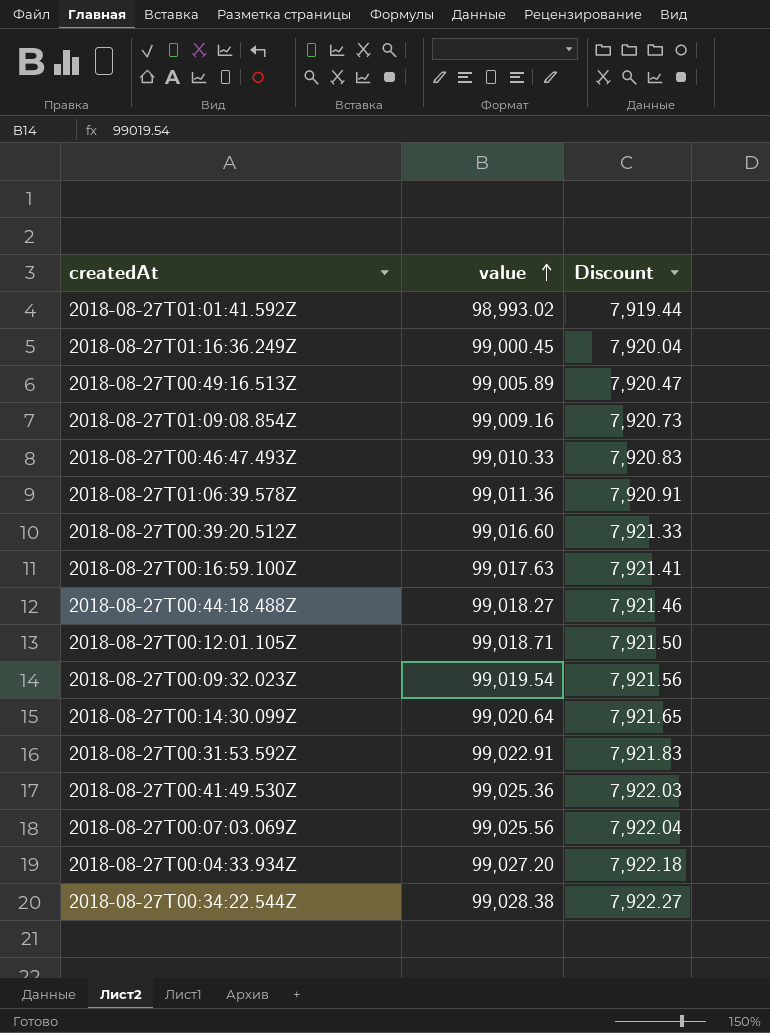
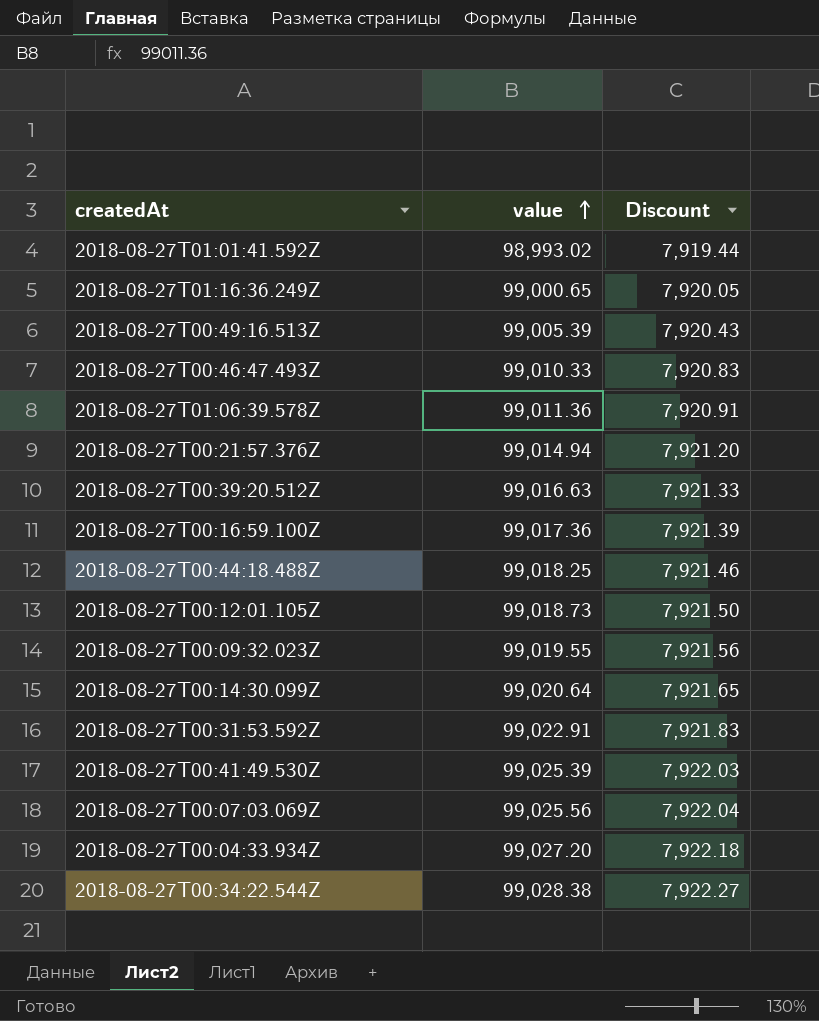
row 2018-08-27T01:09:08.854Z: 99,009.16 | 7,920.73 -> none
2018-08-27T01:16:36.249Z | value: 99,000.45 -> 99,000.65
2018-08-27T01:16:36.249Z | Discount: 7,920.04 -> 7,920.05
2018-08-27T00:49:16.513Z | value: 99,005.89 -> 99,005.39
2018-08-27T00:49:16.513Z | Discount: 7,920.47 -> 7,920.43
row 2018-08-27T00:21:57.376Z: none -> 99,014.94 | 7,921.20
2018-08-27T00:39:20.512Z | value: 99,016.60 -> 99,016.63
2018-08-27T00:16:59.100Z | value: 99,017.63 -> 99,017.36
2018-08-27T00:16:59.100Z | Discount: 7,921.41 -> 7,921.39
2018-08-27T00:44:18.488Z | value: 99,018.27 -> 99,018.25
2018-08-27T00:12:01.105Z | value: 99,018.71 -> 99,018.73
2018-08-27T00:09:32.023Z | value: 99,019.54 -> 99,019.55
2018-08-27T00:41:49.530Z | value: 99,025.36 -> 99,025.39

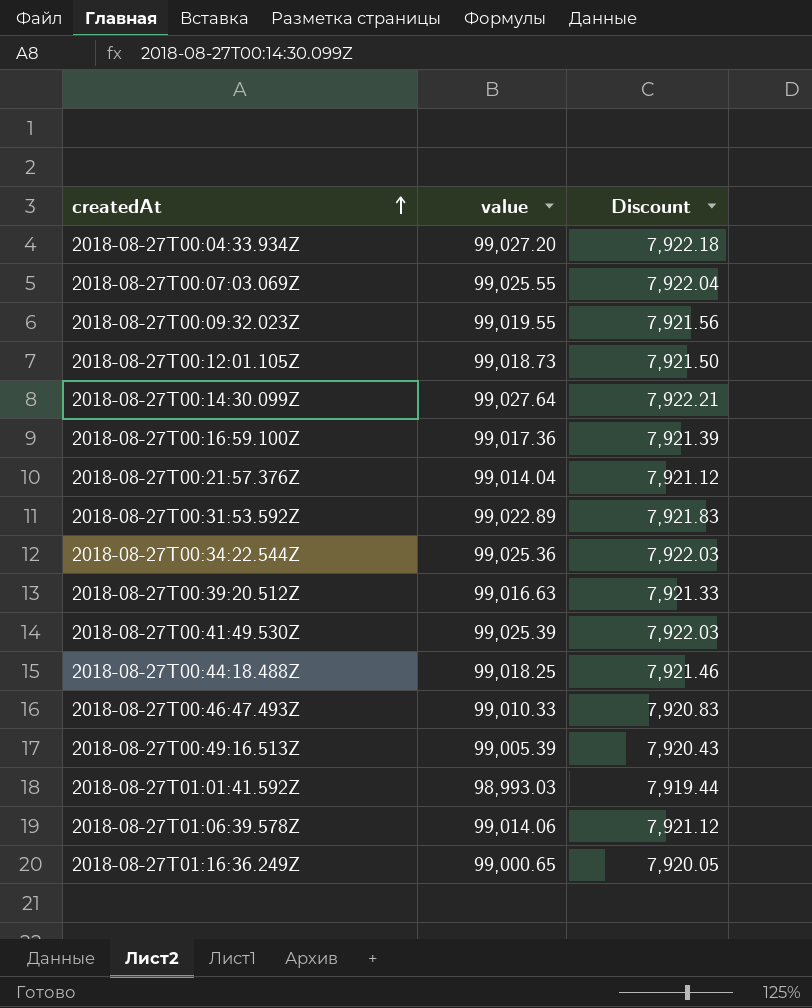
row order: value ascending -> createdAt ascending
2018-08-27T00:07:03.069Z | value: 99,025.56 -> 99,025.55
2018-08-27T00:14:30.099Z | value: 99,020.64 -> 99,027.64
2018-08-27T00:14:30.099Z | Discount: 7,921.65 -> 7,922.21
2018-08-27T00:21:57.376Z | value: 99,014.94 -> 99,014.04
2018-08-27T00:21:57.376Z | Discount: 7,921.20 -> 7,921.12
2018-08-27T00:31:53.592Z | value: 99,022.91 -> 99,022.89
2018-08-27T00:34:22.544Z | value: 99,028.38 -> 99,025.36
2018-08-27T00:34:22.544Z | Discount: 7,922.27 -> 7,922.03
2018-08-27T01:01:41.592Z | value: 98,993.02 -> 98,993.03
2018-08-27T01:06:39.578Z | value: 99,011.36 -> 99,014.06
2018-08-27T01:06:39.578Z | Discount: 7,920.91 -> 7,921.12

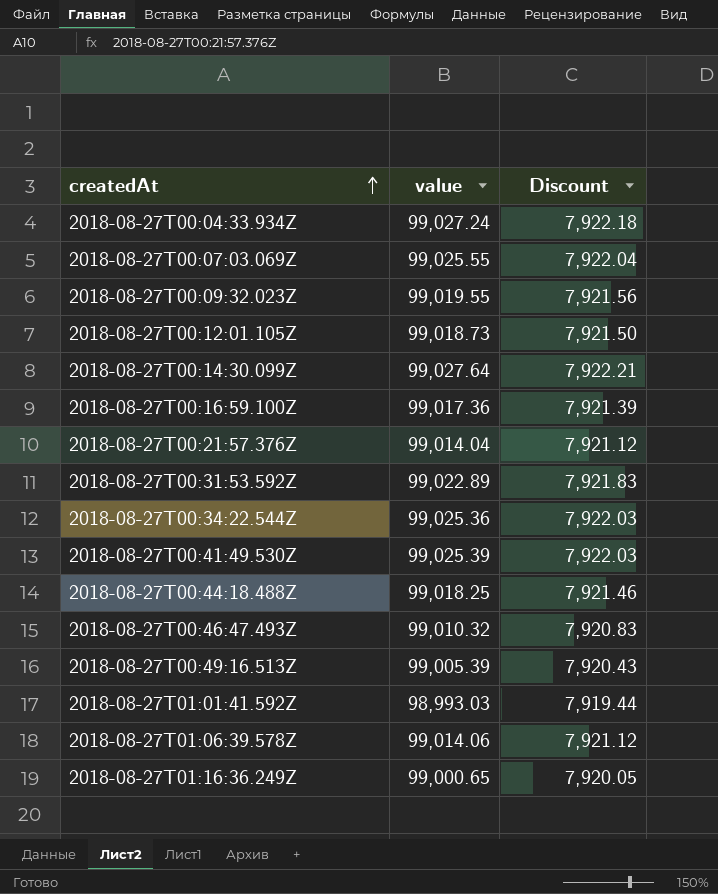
row 2018-08-27T00:39:20.512Z: 99,016.63 | 7,921.33 -> none
2018-08-27T00:04:33.934Z | value: 99,027.20 -> 99,027.24
2018-08-27T00:46:47.493Z | value: 99,010.33 -> 99,010.32

